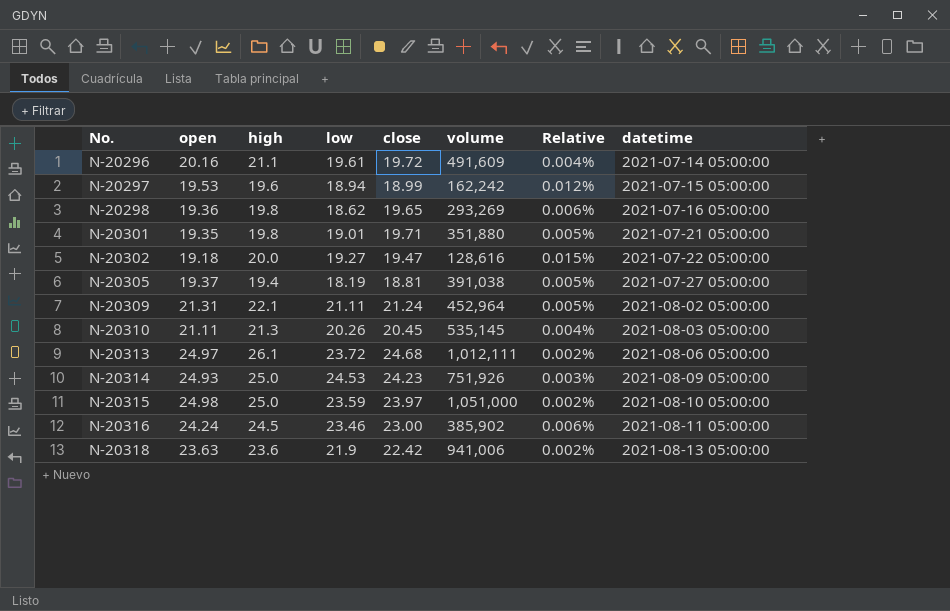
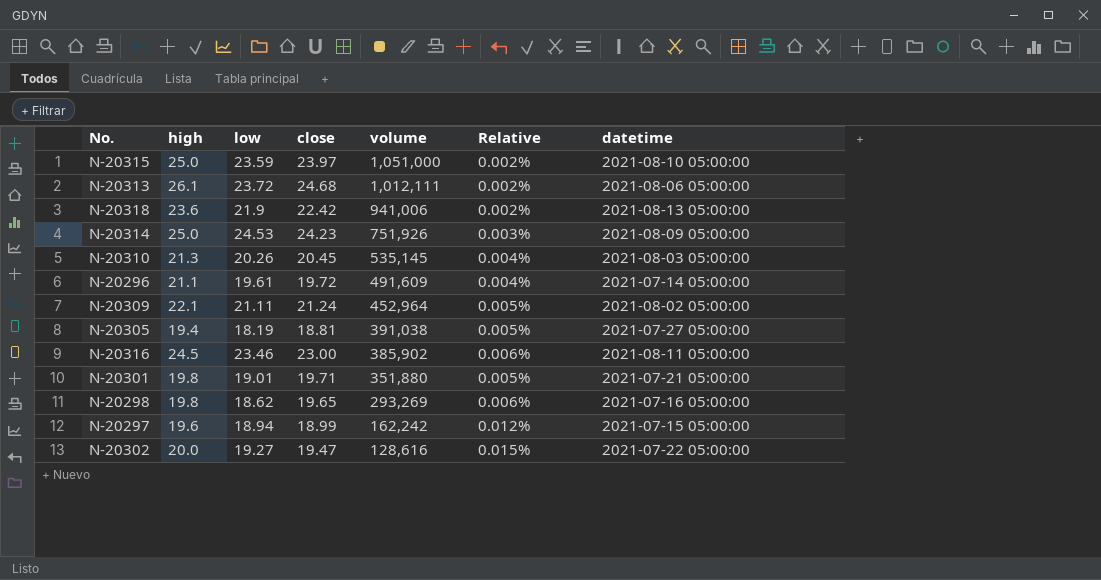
row order: No. ascending -> volume descending
column open | position: 2 -> none

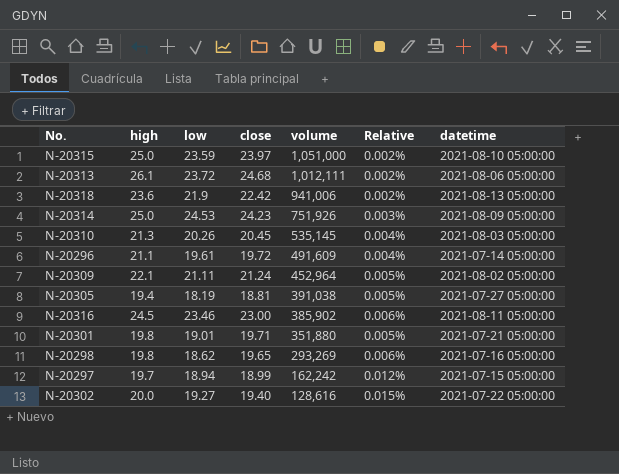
N-20297 | high: 19.6 -> 19.7
N-20302 | close: 19.47 -> 19.40

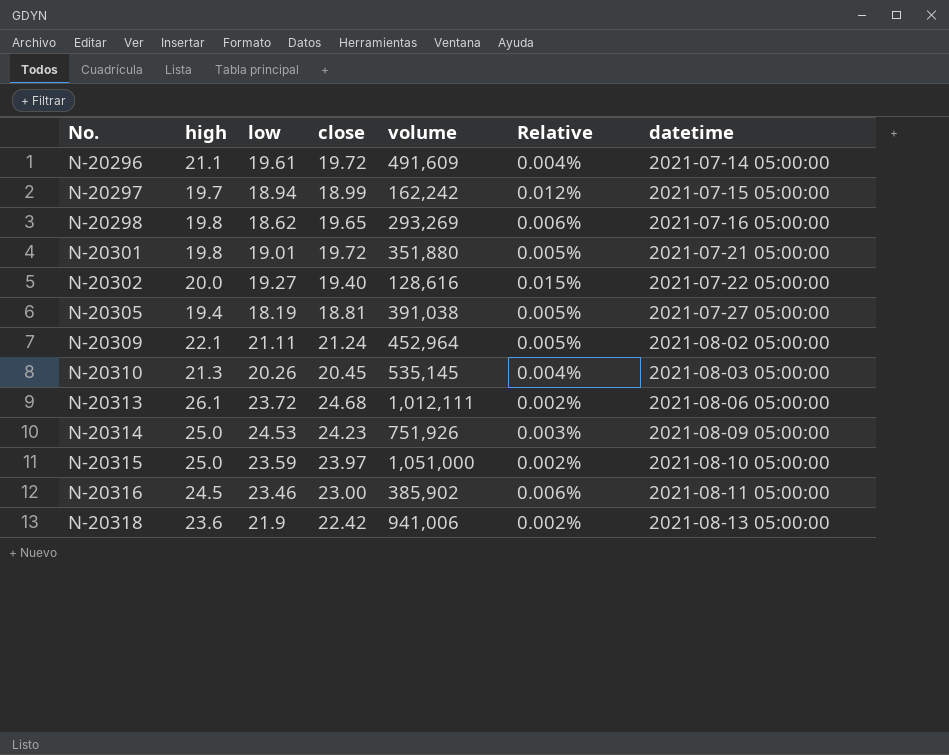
row order: volume descending -> No. ascending
N-20301 | close: 19.71 -> 19.72

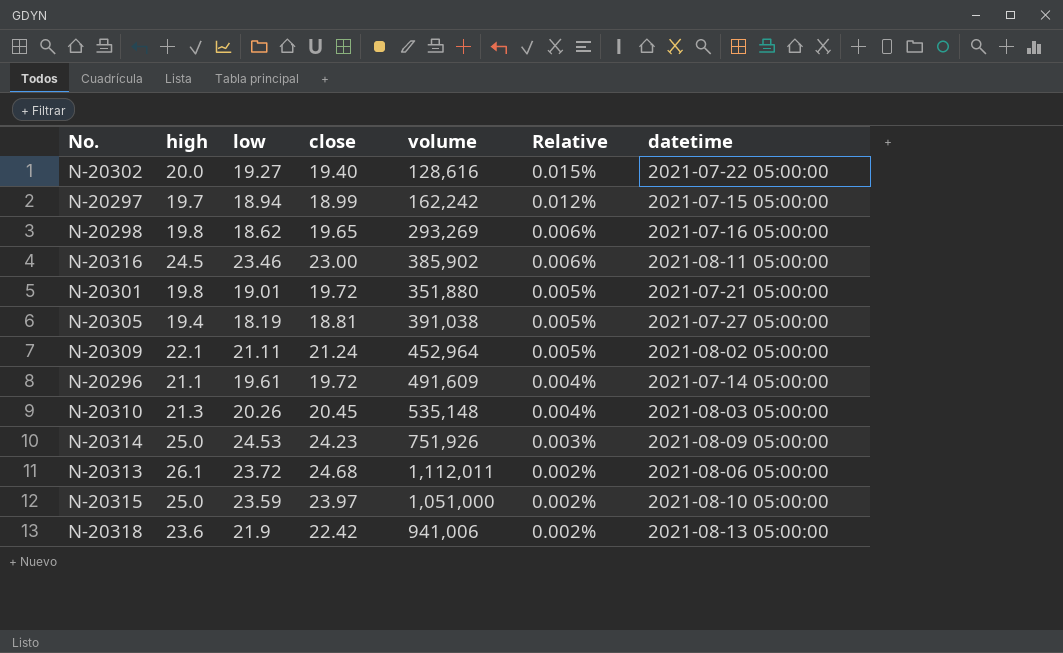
row order: No. ascending -> Relative descending
N-20310 | volume: 535,145 -> 535,148
N-20313 | volume: 1,012,111 -> 1,112,011

